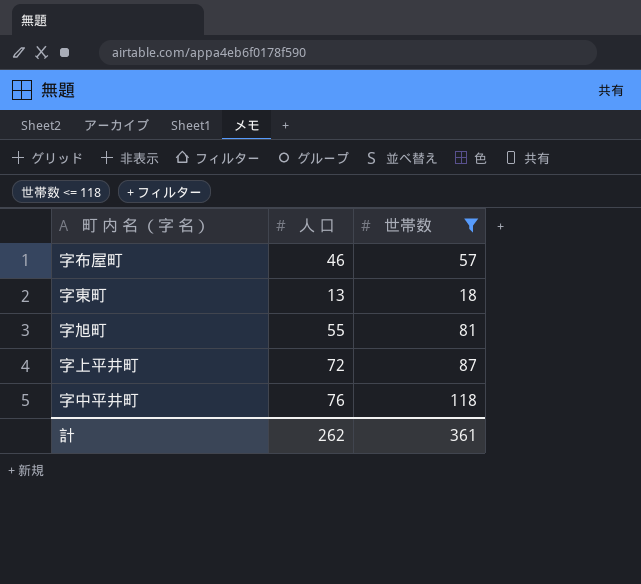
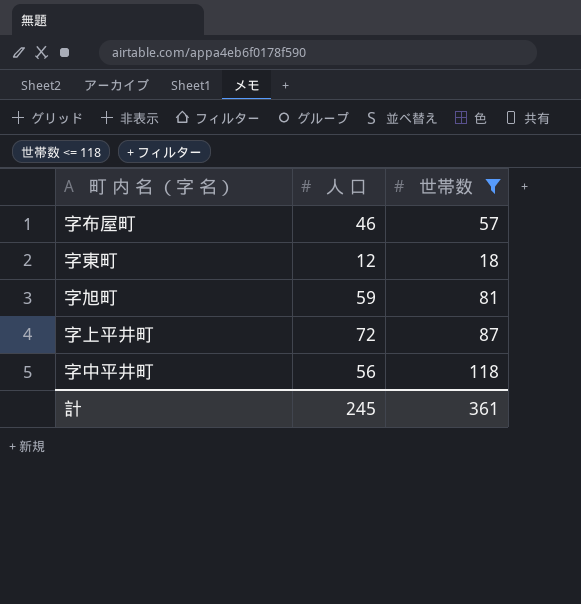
字東町 | 人 口: 13 -> 12
字旭町 | 人 口: 55 -> 59
字中平井町 | 人 口: 76 -> 56
計 | 人 口: 262 -> 245

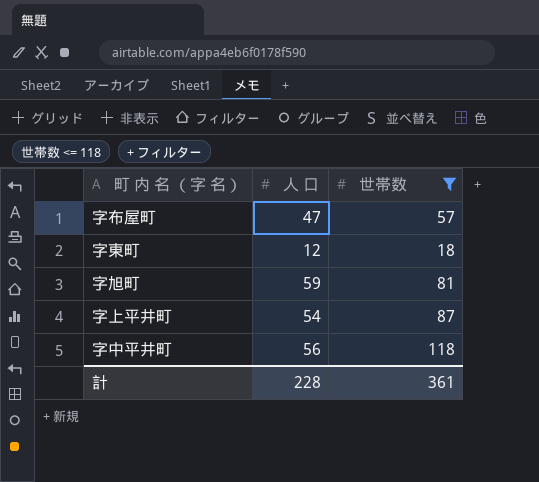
字布屋町 | 人 口: 46 -> 47
字上平井町 | 人 口: 72 -> 54
計 | 人 口: 245 -> 228

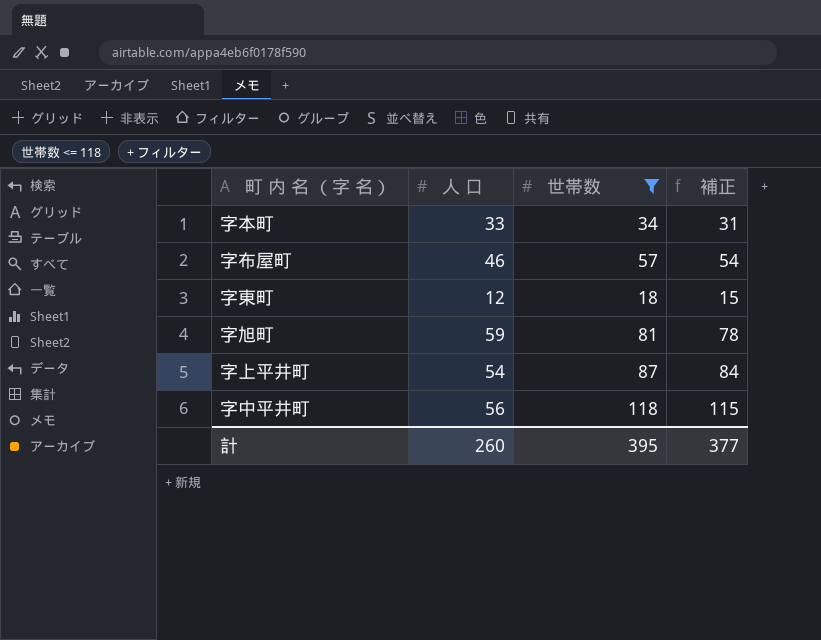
column 補正 | formula: none -> [世帯数] - 3
row 字本町: none -> 33 | 34 | 31
字布屋町 | 人 口: 47 -> 46
計 | 人 口: 228 -> 260
計 | 世帯数: 361 -> 395

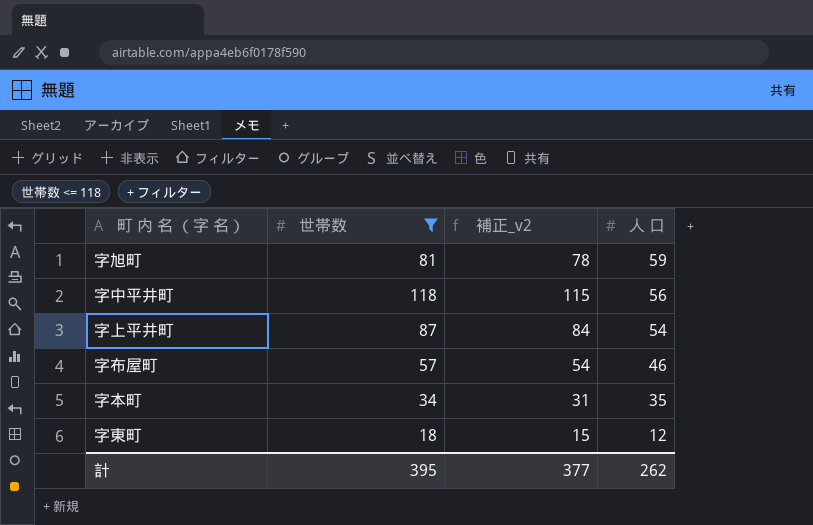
row order: none -> 人 口 descending
column name: 補正 -> 補正_v2
column 人 口 | position: 2 -> 4
字本町 | 人 口: 33 -> 35
計 | 人 口: 260 -> 262

